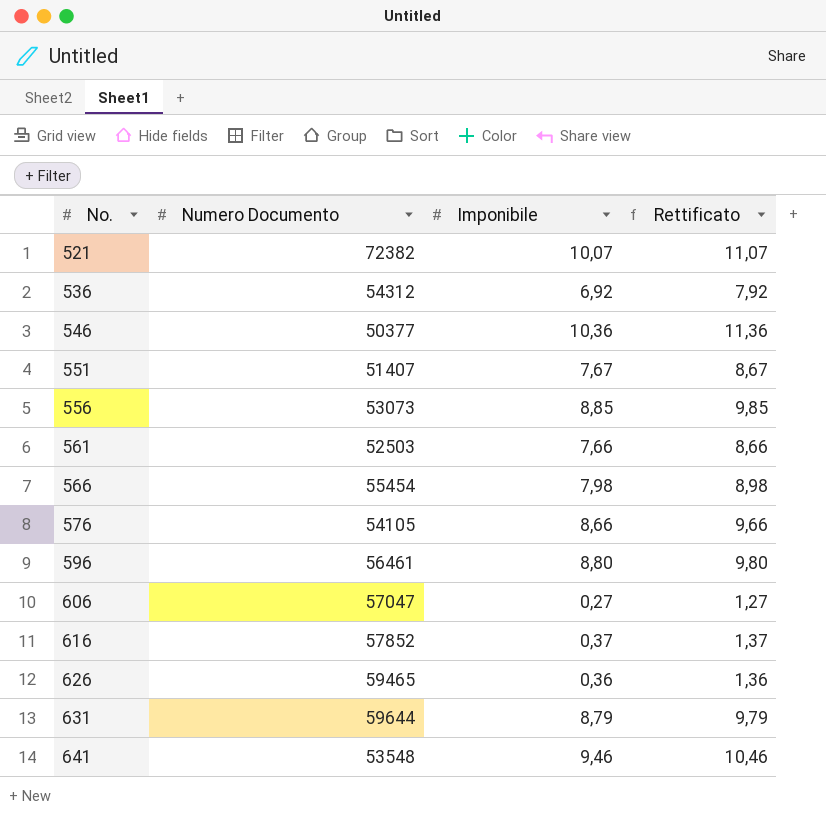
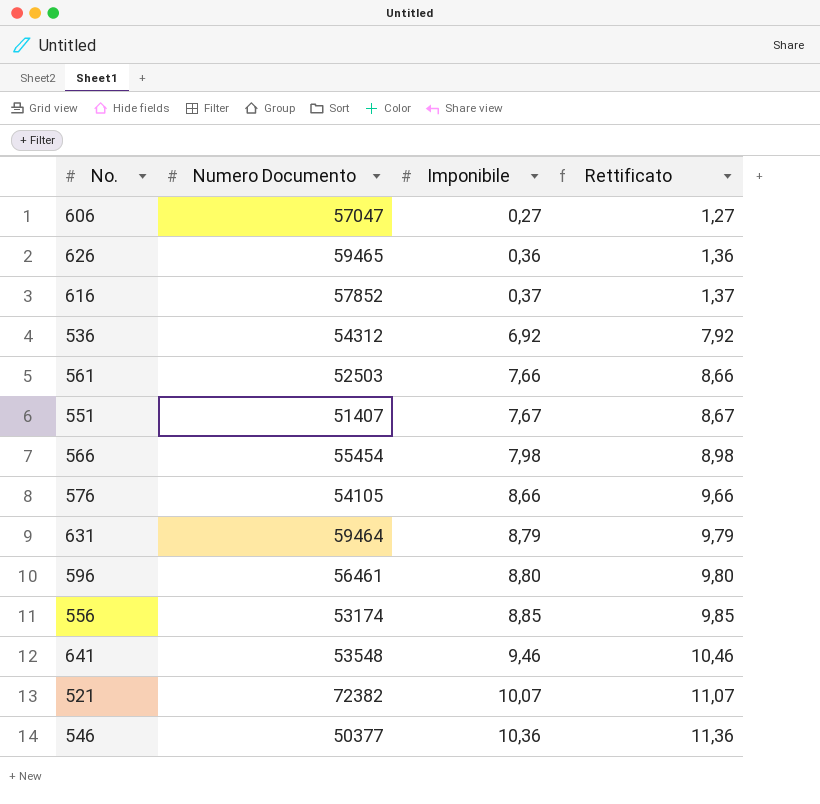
row order: No. ascending -> Imponibile ascending
631 | Numero Documento: 59644 -> 59464
556 | Numero Documento: 53073 -> 53174

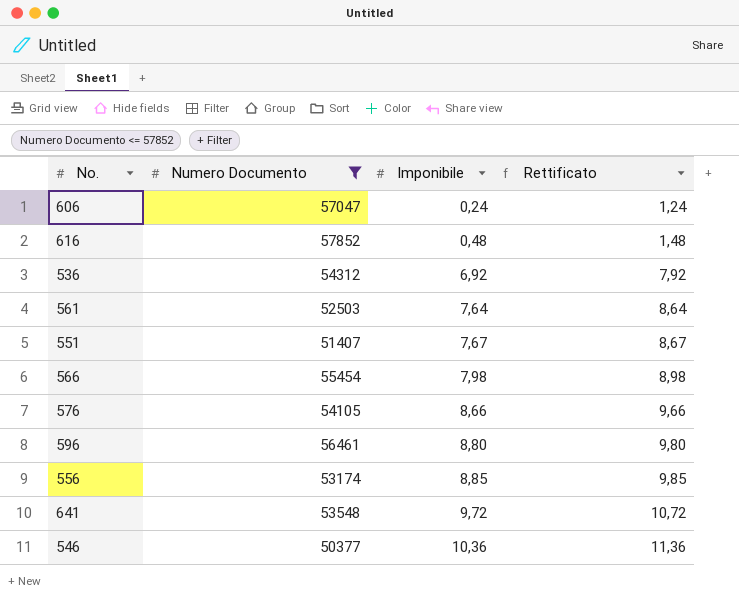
filter: none -> Numero Documento <= 57852
606 | Imponibile: 0,27 -> 0,24
606 | Rettificato: 1,27 -> 1,24
616 | Imponibile: 0,37 -> 0,48
616 | Rettificato: 1,37 -> 1,48
561 | Imponibile: 7,66 -> 7,64
561 | Rettificato: 8,66 -> 8,64
641 | Imponibile: 9,46 -> 9,72
641 | Rettificato: 10,46 -> 10,72

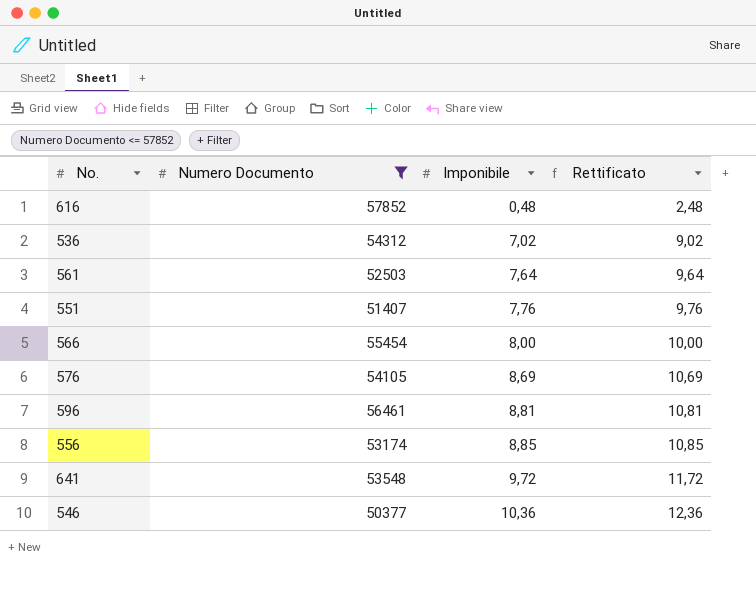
column Rettificato | formula: [Imponibile] + 1 -> [Imponibile] + 2
row 606: 57047 | 0,24 | 1,24 -> none
536 | Imponibile: 6,92 -> 7,02
551 | Imponibile: 7,67 -> 7,76
566 | Imponibile: 7,98 -> 8,00
576 | Imponibile: 8,66 -> 8,69
596 | Imponibile: 8,80 -> 8,81

